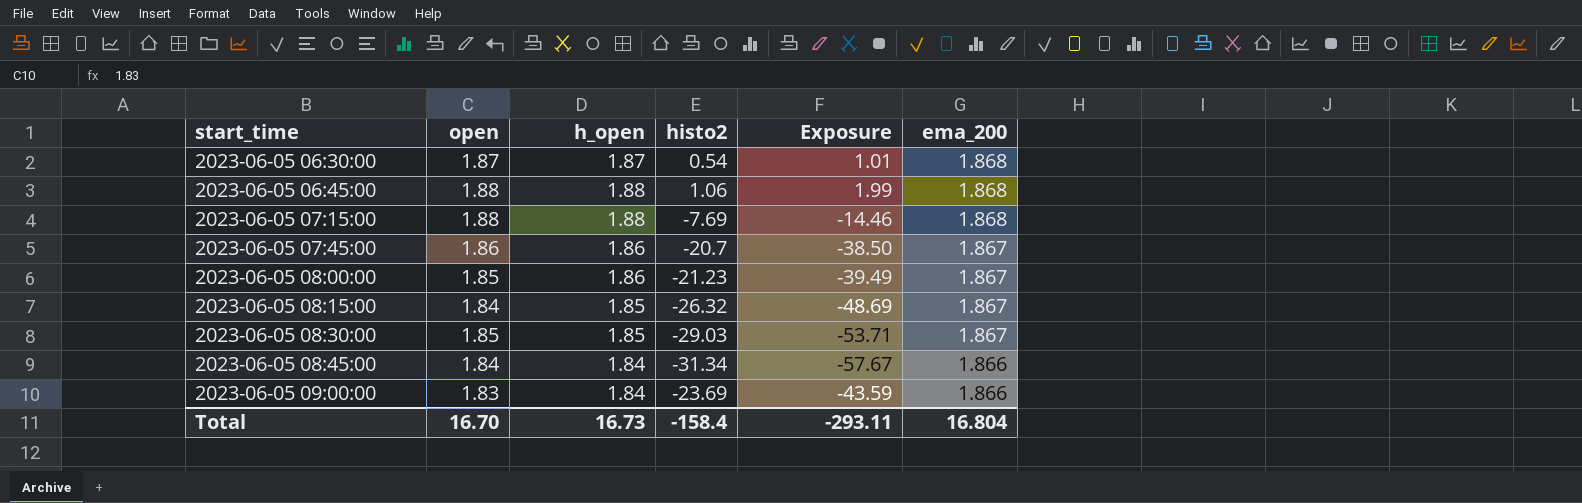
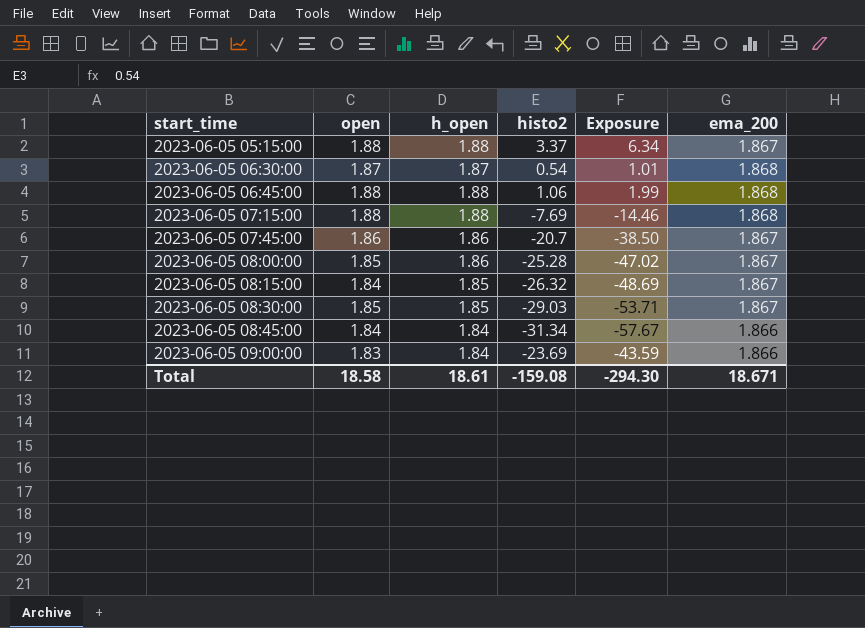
row 2023-06-05 05:15:00: none -> 1.88 | 1.88 | 3.37 | 6.34 | 1.867
2023-06-05 08:00:00 | histo2: -21.23 -> -25.28
2023-06-05 08:00:00 | Exposure: -39.49 -> -47.02
Total | open: 16.70 -> 18.58
Total | h_open: 16.73 -> 18.61
Total | histo2: -158.4 -> -159.08
Total | Exposure: -293.11 -> -294.30
Total | ema_200: 16.804 -> 18.671

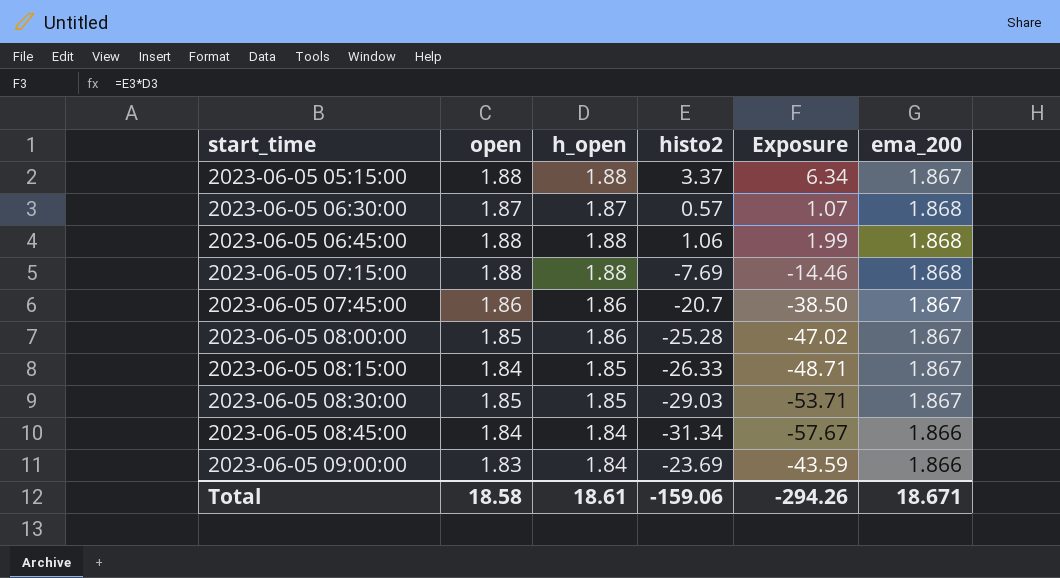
2023-06-05 06:30:00 | histo2: 0.54 -> 0.57
2023-06-05 06:30:00 | Exposure: 1.01 -> 1.07
2023-06-05 08:15:00 | histo2: -26.32 -> -26.33
2023-06-05 08:15:00 | Exposure: -48.69 -> -48.71
Total | histo2: -159.08 -> -159.06
Total | Exposure: -294.30 -> -294.26

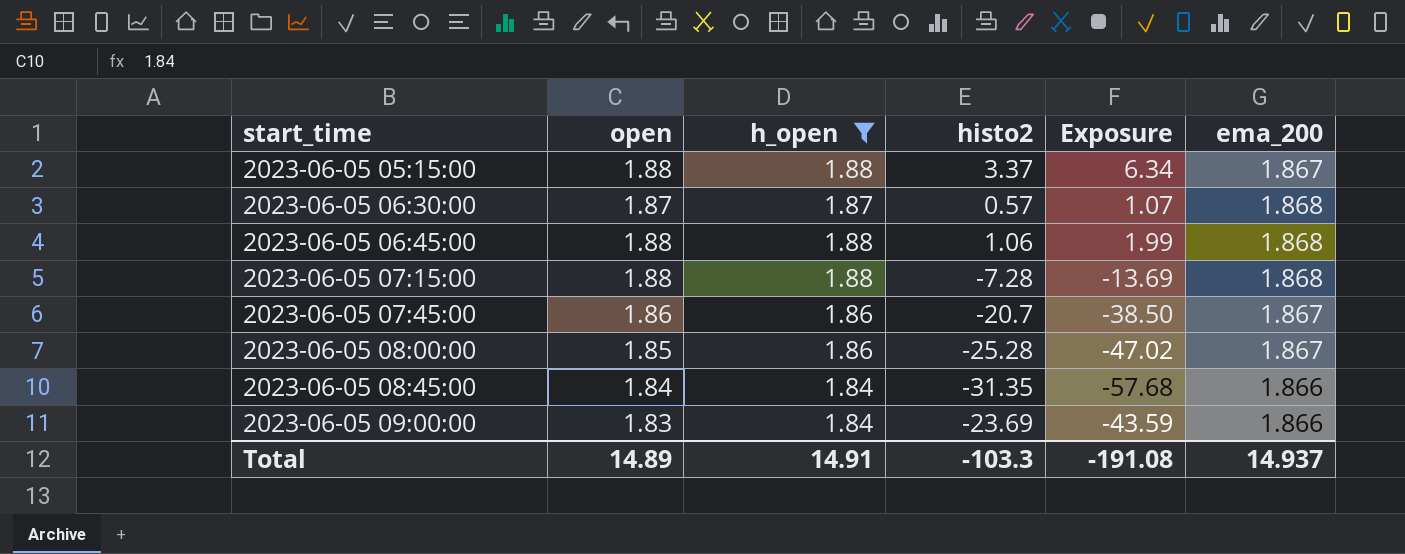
filter: none -> h_open != 1.85
2023-06-05 07:15:00 | histo2: -7.69 -> -7.28
2023-06-05 07:15:00 | Exposure: -14.46 -> -13.69
2023-06-05 08:45:00 | histo2: -31.34 -> -31.35
2023-06-05 08:45:00 | Exposure: -57.67 -> -57.68
Total | open: 18.58 -> 14.89
Total | h_open: 18.61 -> 14.91
Total | histo2: -159.06 -> -103.3
Total | Exposure: -294.26 -> -191.08
Total | ema_200: 18.671 -> 14.937

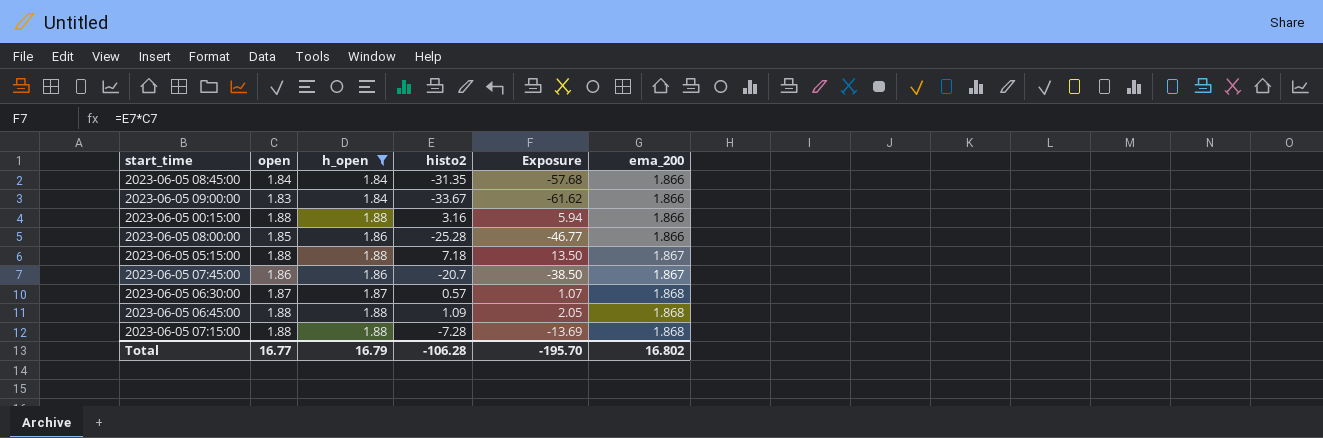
row order: start_time ascending -> ema_200 ascending
column Exposure | formula: [h_open] * [histo2] -> [open] * [histo2]
2023-06-05 09:00:00 | histo2: -23.69 -> -33.67
row 2023-06-05 00:15:00: none -> 1.88 | 1.88 | 3.16 | 5.94 | 1.866
2023-06-05 08:00:00 | ema_200: 1.867 -> 1.866
2023-06-05 05:15:00 | histo2: 3.37 -> 7.18
2023-06-05 06:45:00 | histo2: 1.06 -> 1.09
Total | open: 14.89 -> 16.77
Total | h_open: 14.91 -> 16.79
Total | histo2: -103.3 -> -106.28
Total | Exposure: -191.08 -> -195.70
Total | ema_200: 14.937 -> 16.802

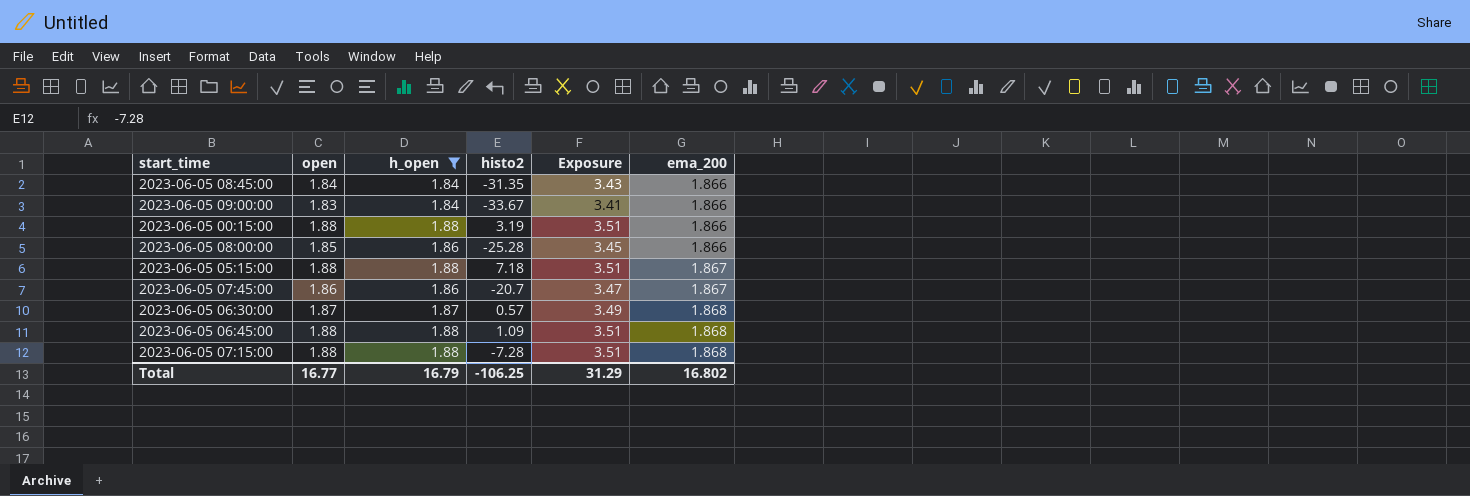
column Exposure | formula: [open] * [histo2] -> [open] * [ema_200]
2023-06-05 00:15:00 | histo2: 3.16 -> 3.19
Total | histo2: -106.28 -> -106.25
Total | Exposure: -195.70 -> 31.29

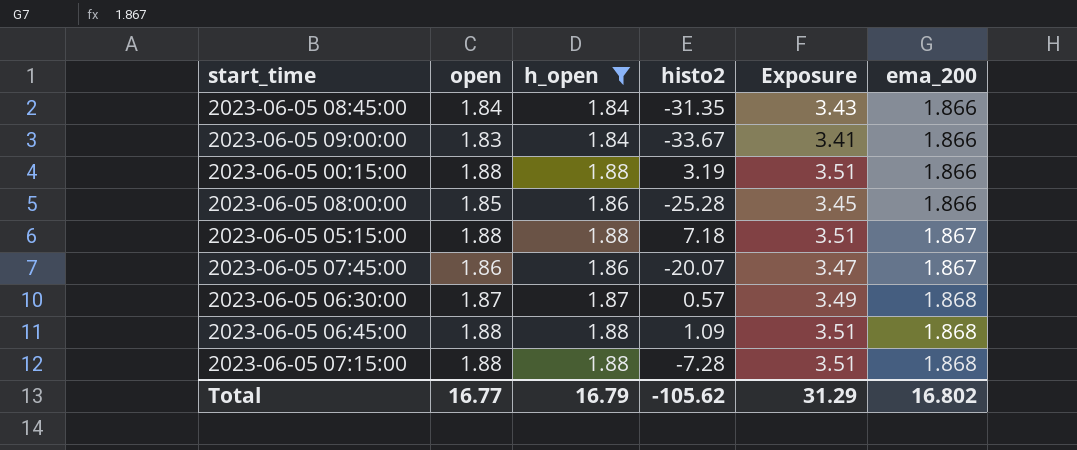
2023-06-05 07:45:00 | histo2: -20.7 -> -20.07
Total | histo2: -106.25 -> -105.62

